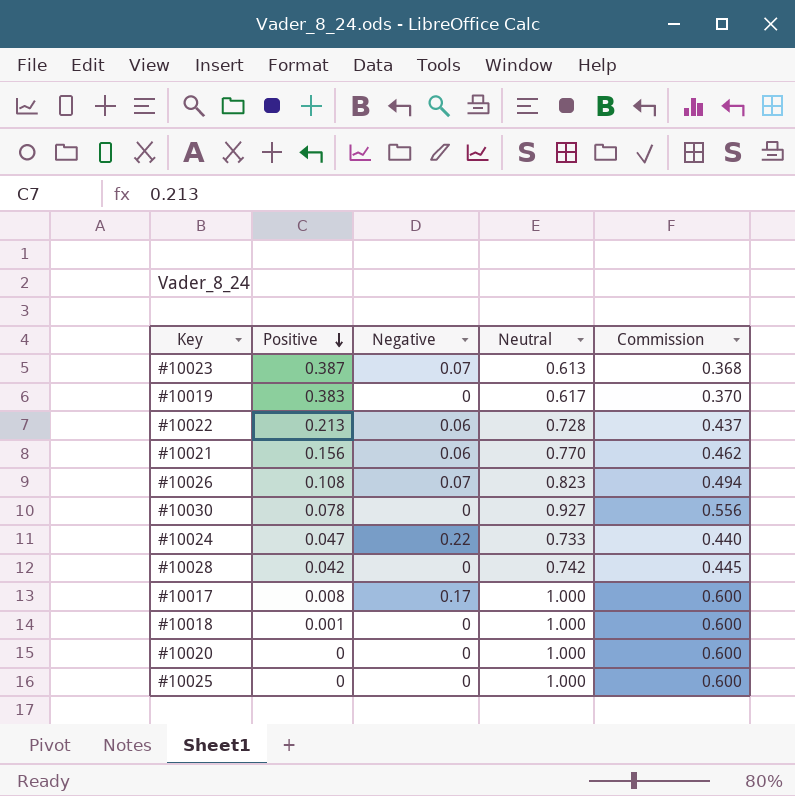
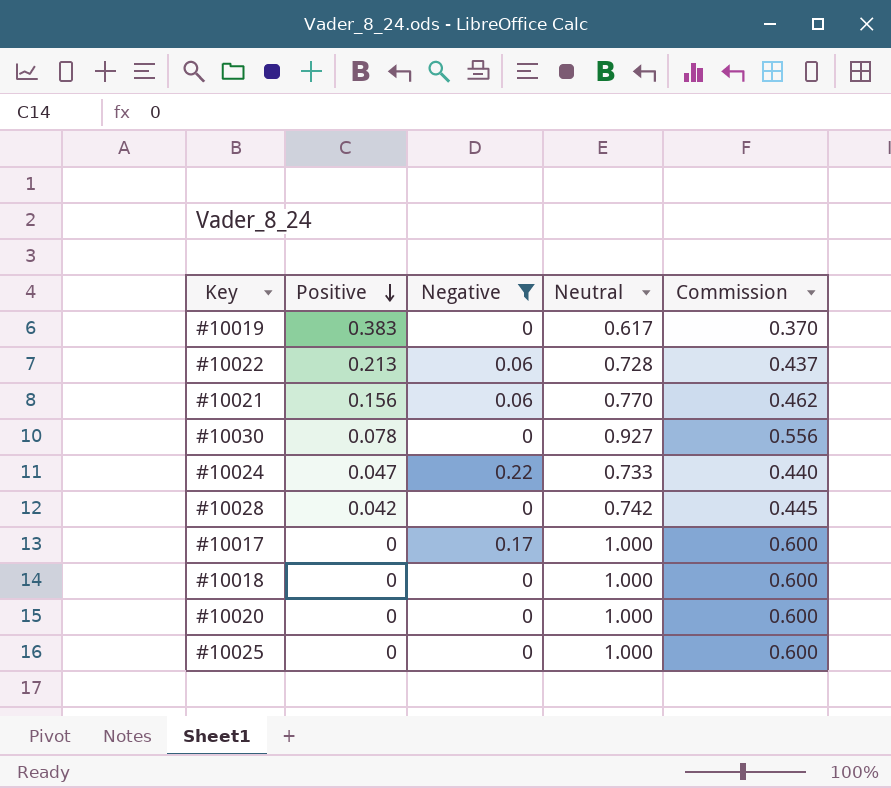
filter: none -> Negative != 0.07
#10017 | Positive: 0.008 -> 0
#10018 | Positive: 0.001 -> 0

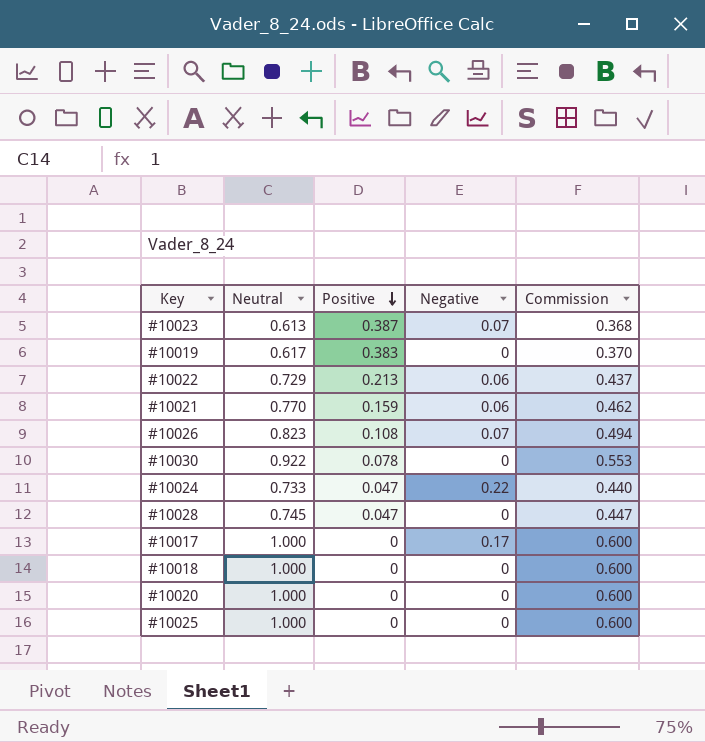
filter: Negative != 0.07 -> none
column Neutral | position: 4 -> 2
#10022 | Neutral: 0.728 -> 0.729
#10021 | Positive: 0.156 -> 0.159
#10030 | Neutral: 0.927 -> 0.922
#10030 | Commission: 0.556 -> 0.553
#10028 | Neutral: 0.742 -> 0.745
#10028 | Positive: 0.042 -> 0.047
#10028 | Commission: 0.445 -> 0.447

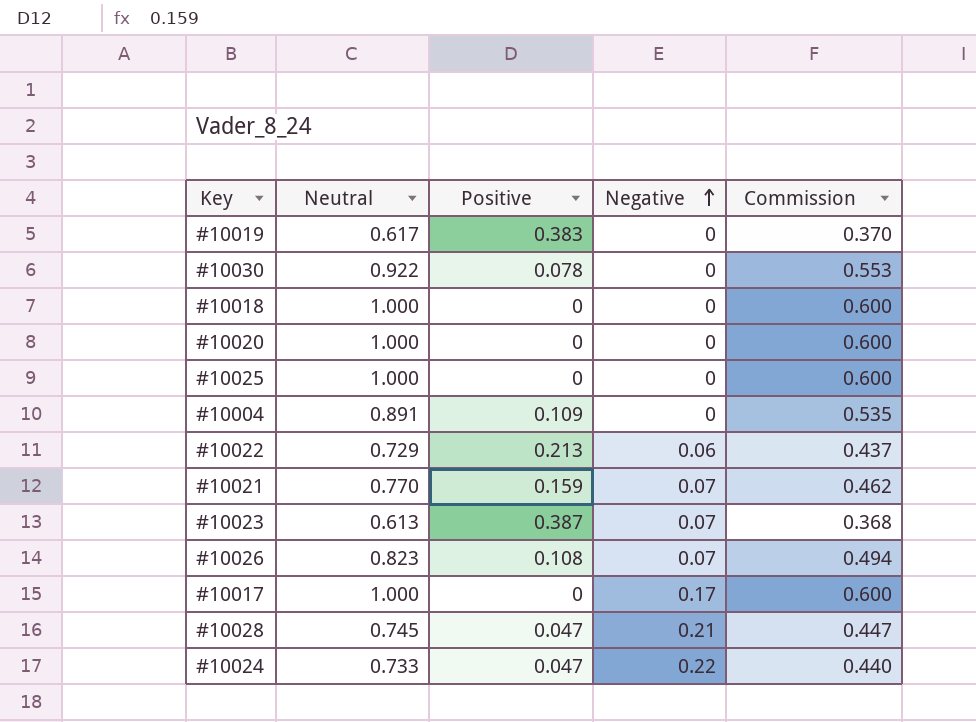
row order: Positive descending -> Negative ascending
row #10004: none -> 0.891 | 0.109 | 0 | 0.535
#10021 | Negative: 0.06 -> 0.07
#10028 | Negative: 0 -> 0.21

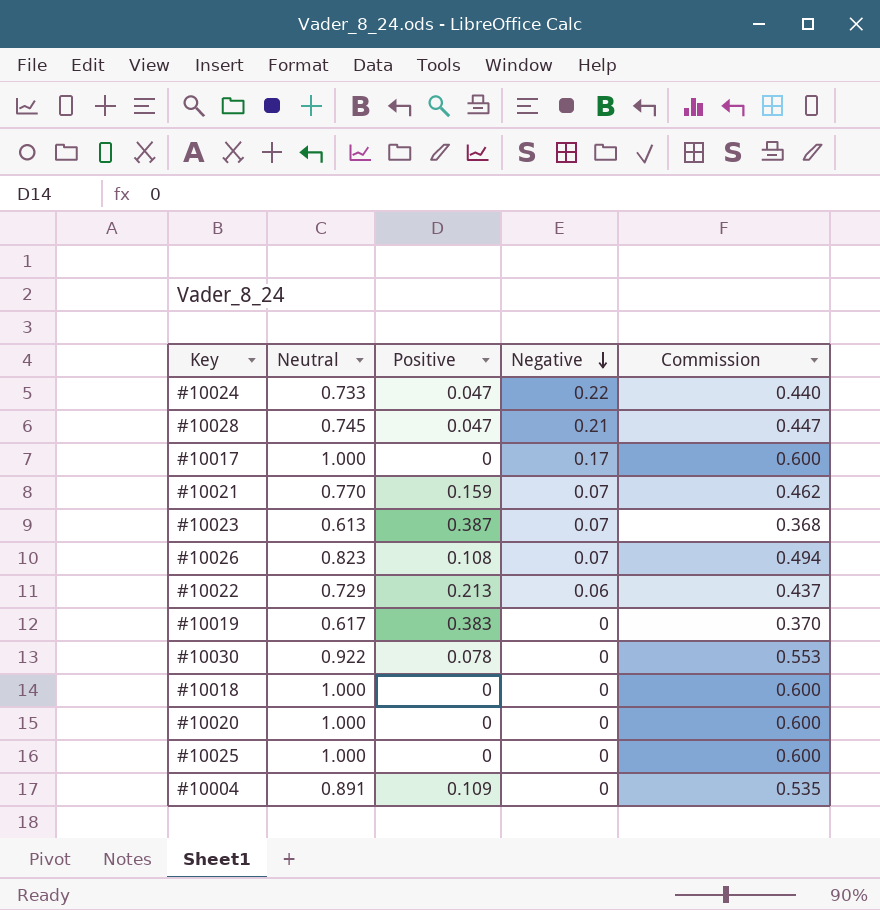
row order: Negative ascending -> Negative descending

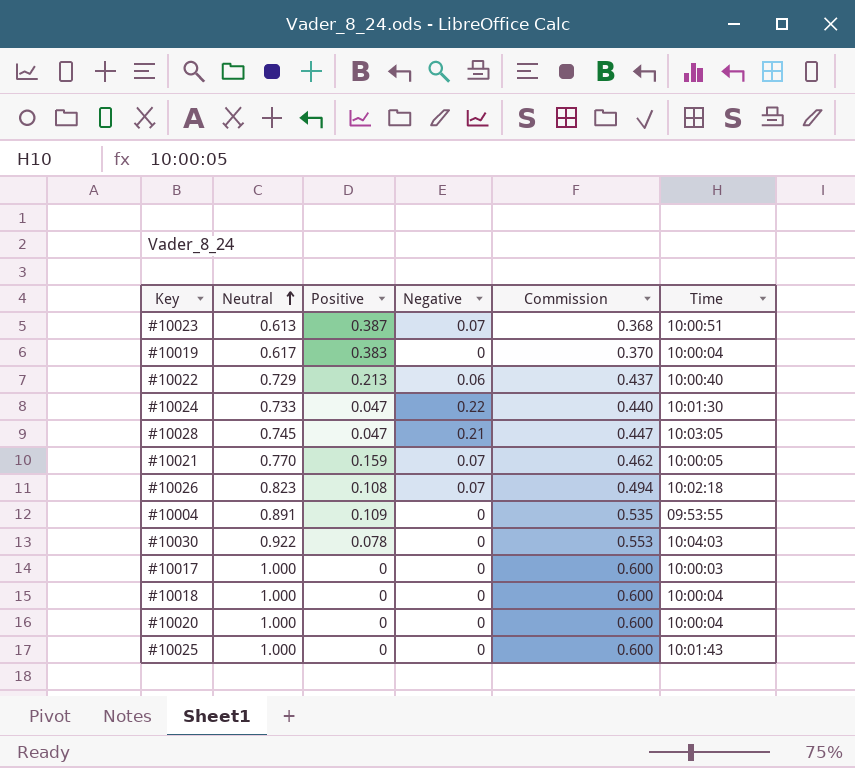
row order: Negative descending -> Neutral ascending
column Time | position: none -> 6
#10017 | Negative: 0.17 -> 0

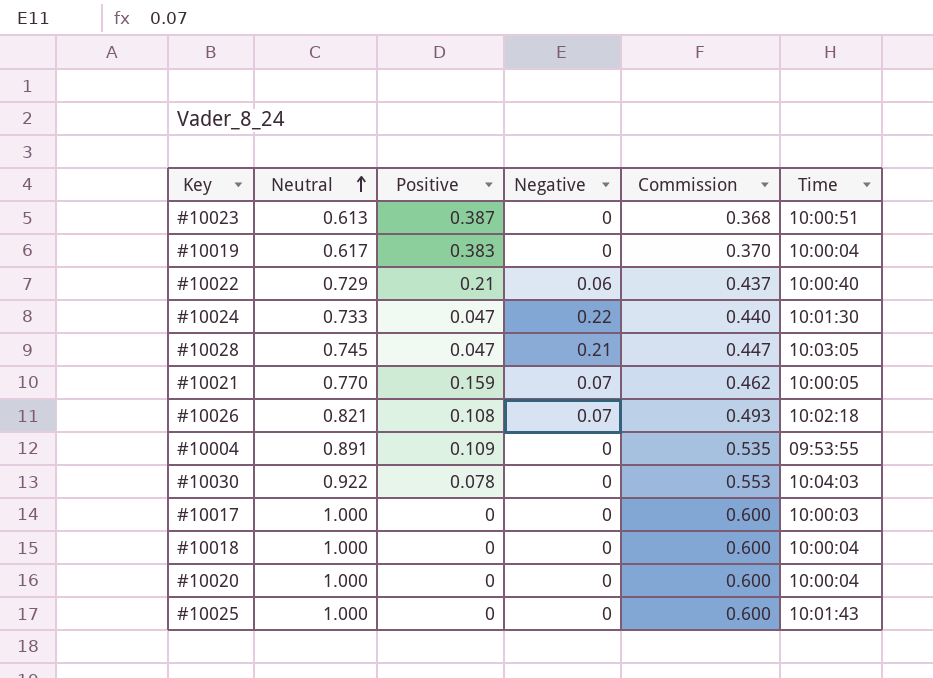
#10023 | Negative: 0.07 -> 0
#10022 | Positive: 0.213 -> 0.21
#10026 | Neutral: 0.823 -> 0.821
#10026 | Commission: 0.494 -> 0.493

